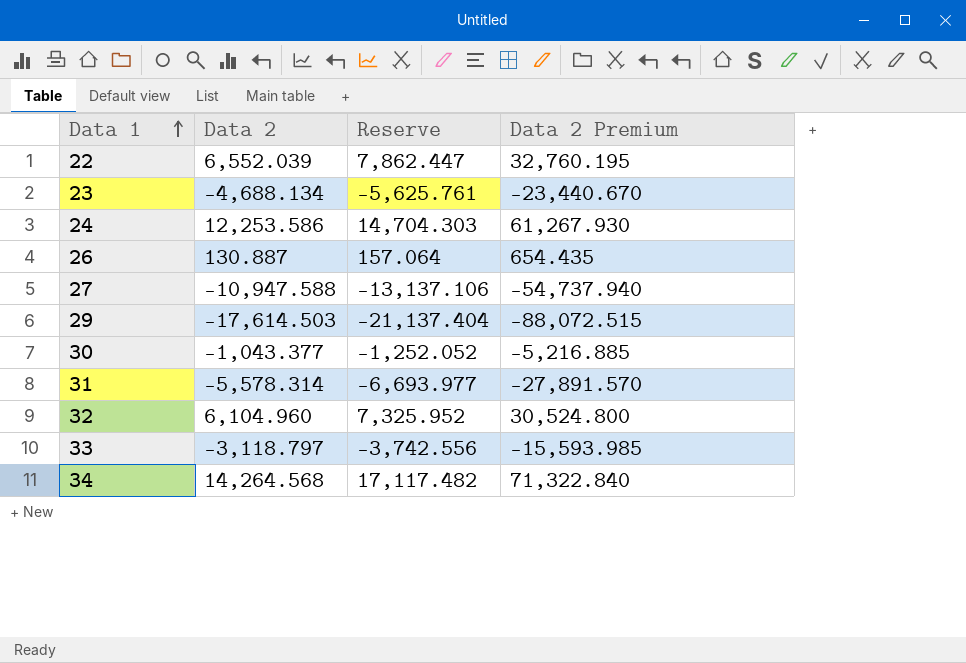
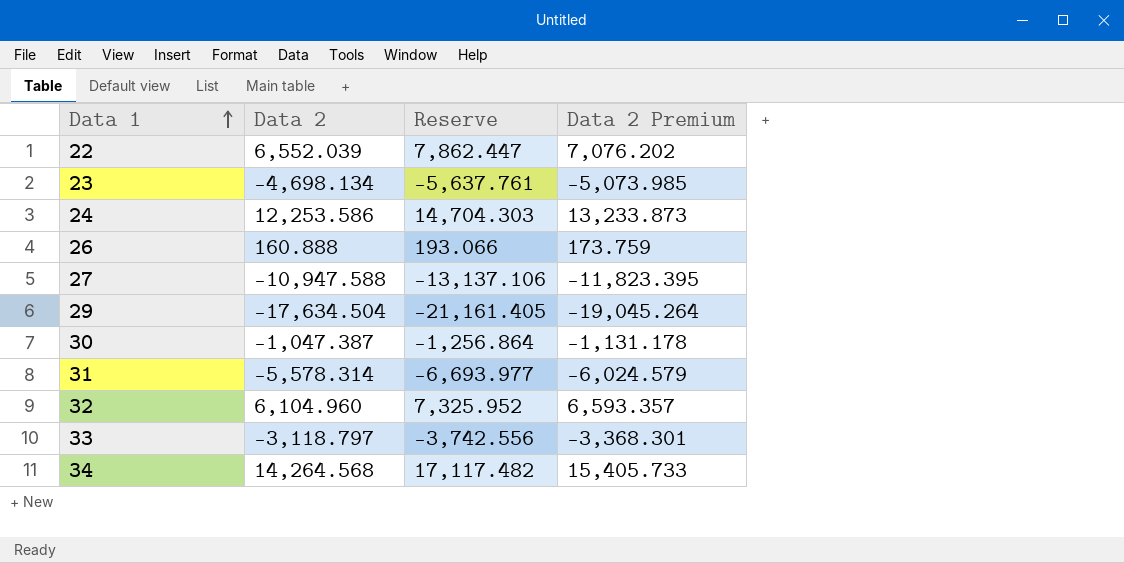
column Data 2 Premium | formula: [Data 2] * 5 -> [Data 2] * 1.08
23 | Data 2: -4,688.134 -> -4,698.134
23 | Reserve: -5,625.761 -> -5,637.761
26 | Data 2: 130.887 -> 160.888
26 | Reserve: 157.064 -> 193.066
29 | Data 2: -17,614.503 -> -17,634.504
29 | Reserve: -21,137.404 -> -21,161.405
30 | Data 2: -1,043.377 -> -1,047.387
30 | Reserve: -1,252.052 -> -1,256.864

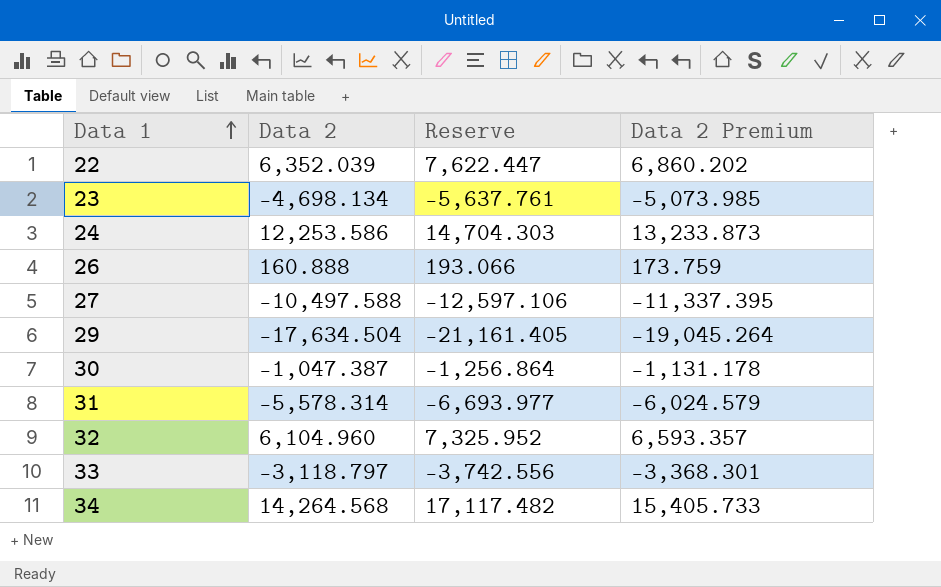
22 | Data 2: 6,552.039 -> 6,352.039
22 | Reserve: 7,862.447 -> 7,622.447
22 | Data 2 Premium: 7,076.202 -> 6,860.202
27 | Data 2: -10,947.588 -> -10,497.588
27 | Reserve: -13,137.106 -> -12,597.106
27 | Data 2 Premium: -11,823.395 -> -11,337.395

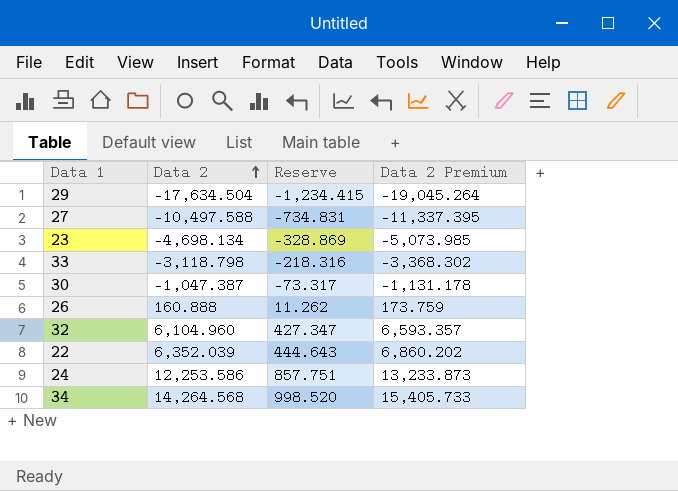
row order: Data 1 ascending -> Data 2 ascending
column Reserve | formula: [Data 2] * 1.2 -> [Data 2] * 0.07
row 31: -5,578.314 | -6,693.977 | -6,024.579 -> none
33 | Data 2: -3,118.797 -> -3,118.798
33 | Data 2 Premium: -3,368.301 -> -3,368.302

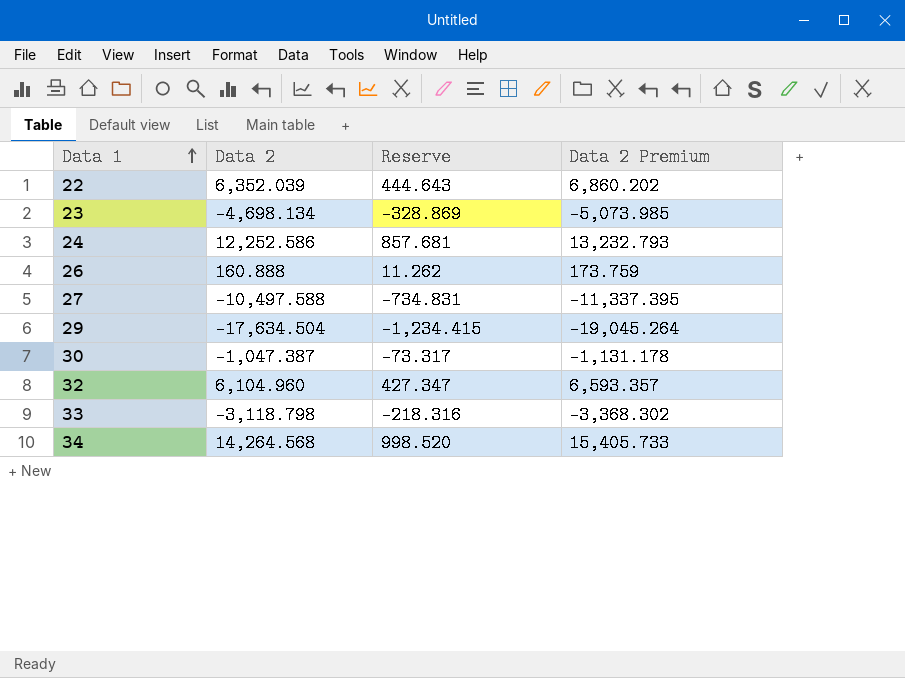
row order: Data 2 ascending -> Data 1 ascending
24 | Data 2: 12,253.586 -> 12,252.586
24 | Reserve: 857.751 -> 857.681
24 | Data 2 Premium: 13,233.873 -> 13,232.793

